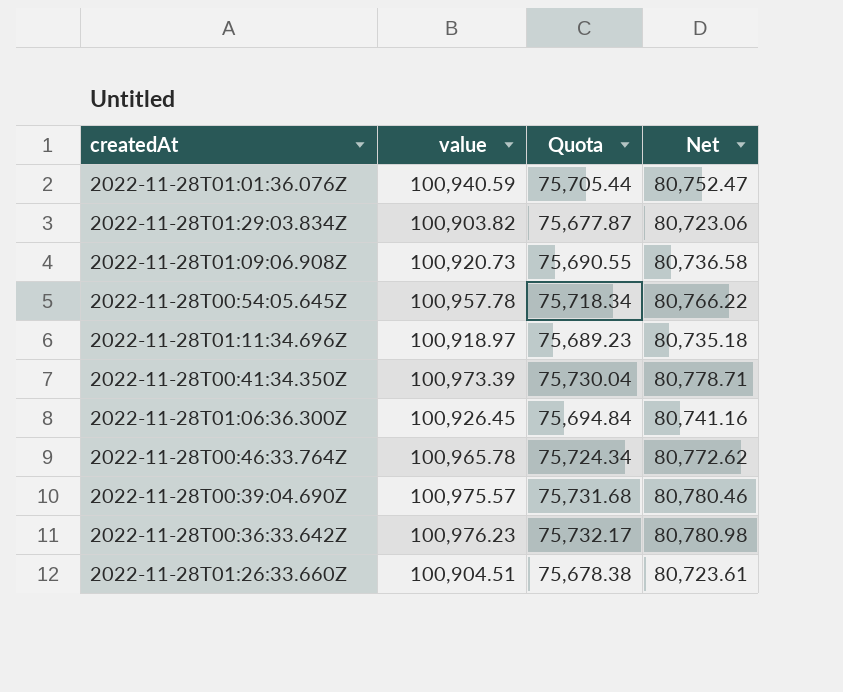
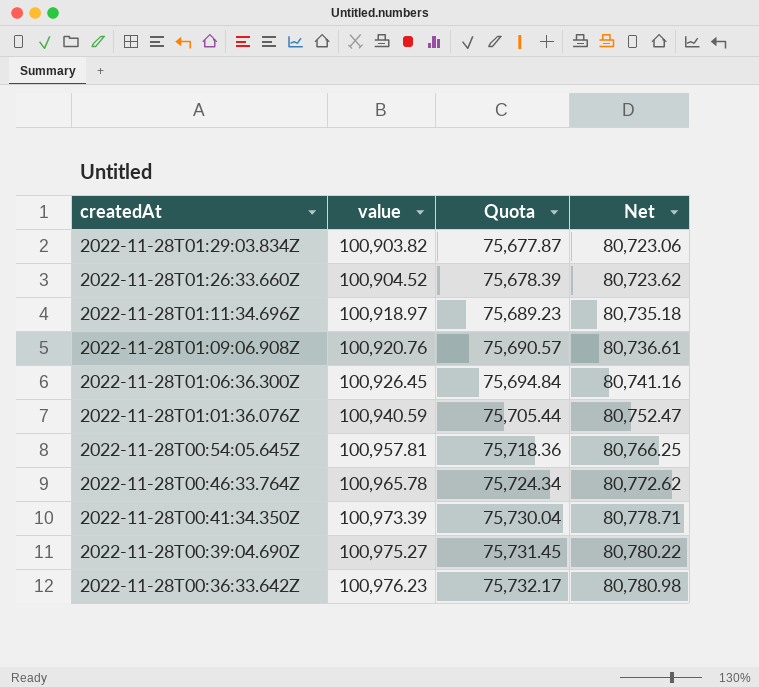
row order: none -> createdAt descending
2022-11-28T01:26:33.660Z | value: 100,904.51 -> 100,904.52
2022-11-28T01:26:33.660Z | Quota: 75,678.38 -> 75,678.39
2022-11-28T01:26:33.660Z | Net: 80,723.61 -> 80,723.62
2022-11-28T01:09:06.908Z | value: 100,920.73 -> 100,920.76
2022-11-28T01:09:06.908Z | Quota: 75,690.55 -> 75,690.57
2022-11-28T01:09:06.908Z | Net: 80,736.58 -> 80,736.61
2022-11-28T00:54:05.645Z | value: 100,957.78 -> 100,957.81
2022-11-28T00:54:05.645Z | Quota: 75,718.34 -> 75,718.36
2022-11-28T00:54:05.645Z | Net: 80,766.22 -> 80,766.25
2022-11-28T00:39:04.690Z | value: 100,975.57 -> 100,975.27
2022-11-28T00:39:04.690Z | Quota: 75,731.68 -> 75,731.45
2022-11-28T00:39:04.690Z | Net: 80,780.46 -> 80,780.22

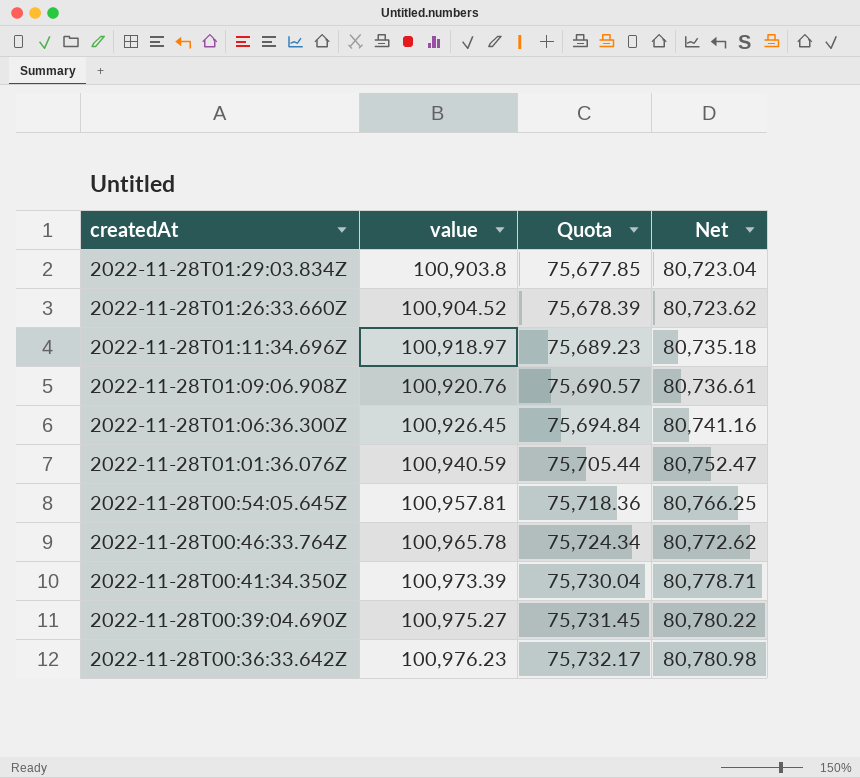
2022-11-28T01:29:03.834Z | value: 100,903.82 -> 100,903.8
2022-11-28T01:29:03.834Z | Quota: 75,677.87 -> 75,677.85
2022-11-28T01:29:03.834Z | Net: 80,723.06 -> 80,723.04

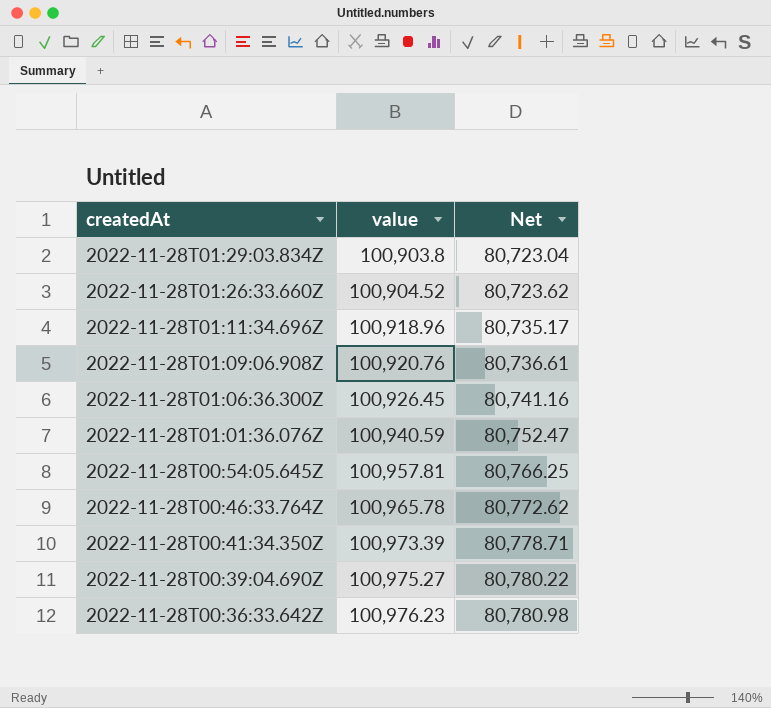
column Quota | formula: [value] * 0.75 -> none
2022-11-28T01:11:34.696Z | value: 100,918.97 -> 100,918.96
2022-11-28T01:11:34.696Z | Net: 80,735.18 -> 80,735.17

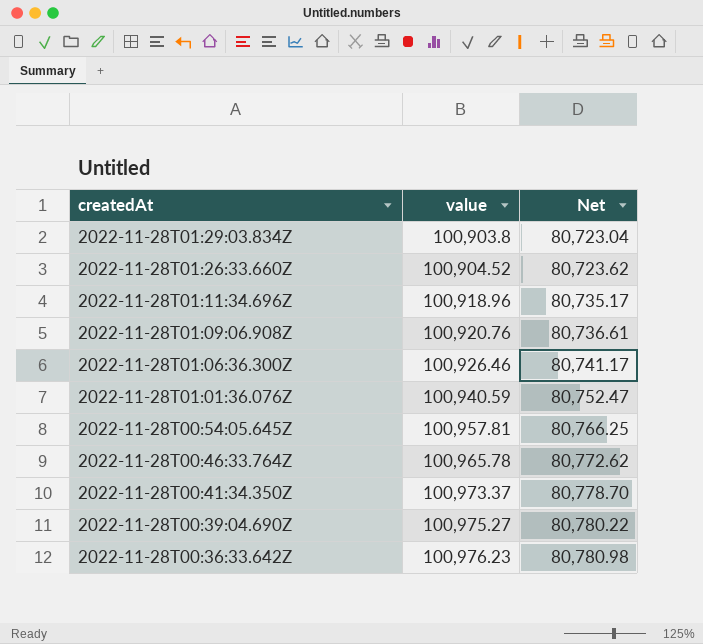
2022-11-28T01:06:36.300Z | value: 100,926.45 -> 100,926.46
2022-11-28T01:06:36.300Z | Net: 80,741.16 -> 80,741.17
2022-11-28T00:41:34.350Z | value: 100,973.39 -> 100,973.37
2022-11-28T00:41:34.350Z | Net: 80,778.71 -> 80,778.70

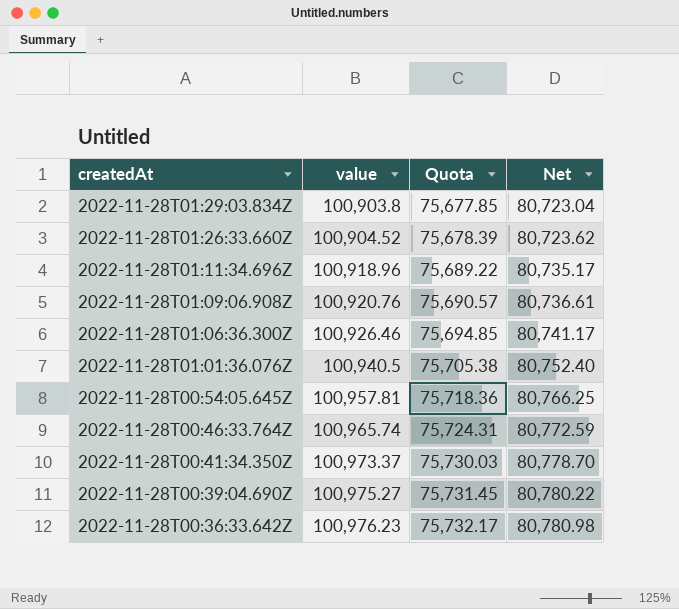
column Quota | formula: none -> [value] * 0.75
2022-11-28T01:01:36.076Z | value: 100,940.59 -> 100,940.5
2022-11-28T01:01:36.076Z | Net: 80,752.47 -> 80,752.40
2022-11-28T00:46:33.764Z | value: 100,965.78 -> 100,965.74
2022-11-28T00:46:33.764Z | Net: 80,772.62 -> 80,772.59

